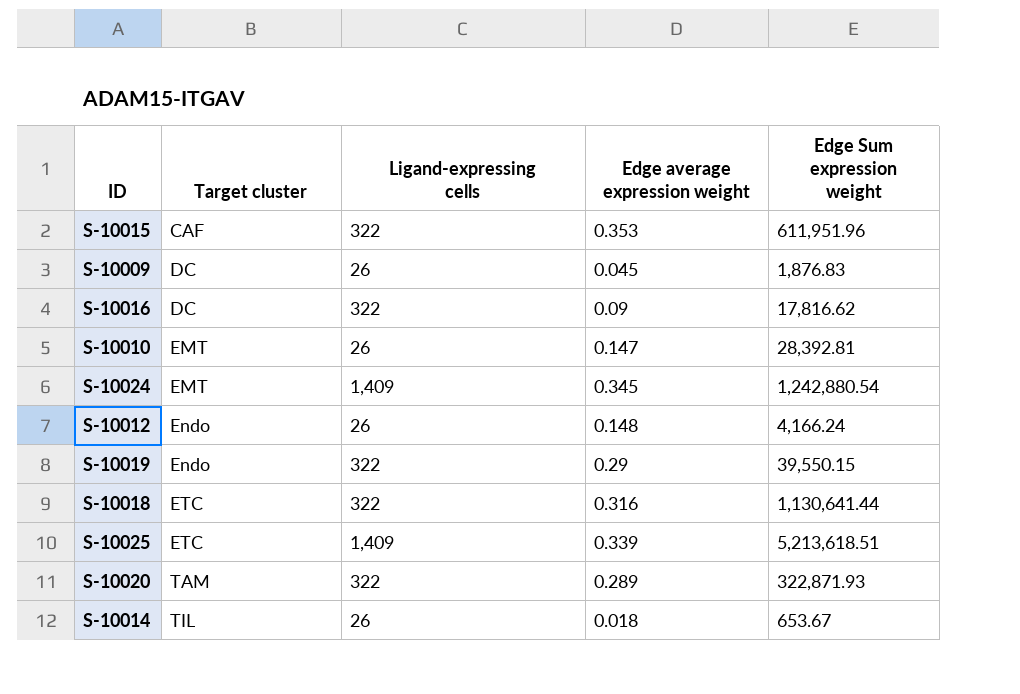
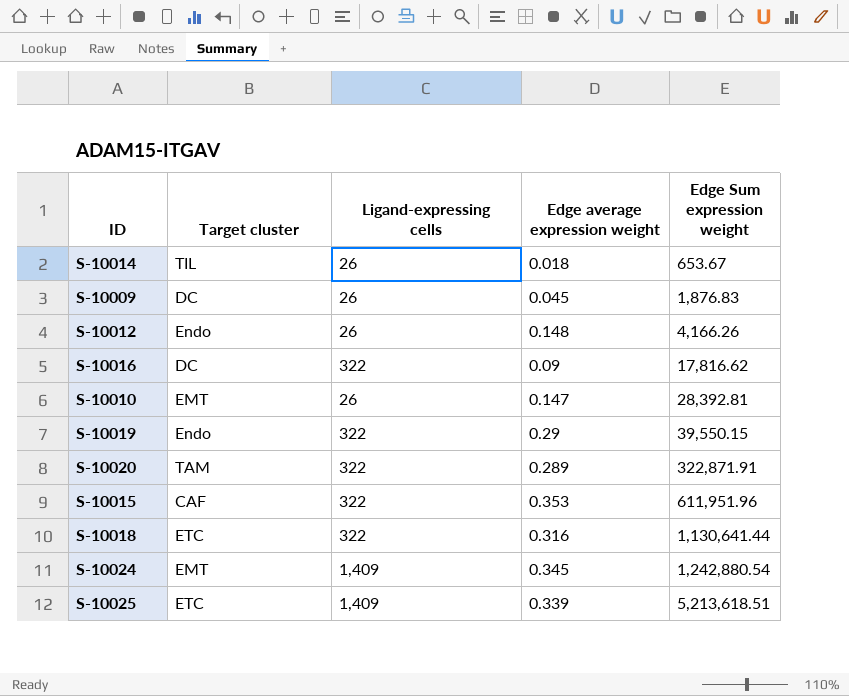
row order: Target cluster ascending -> Edge Sum expression weight ascending
S-10012 | Edge Sum expression weight: 4,166.24 -> 4,166.26
S-10020 | Edge Sum expression weight: 322,871.93 -> 322,871.91

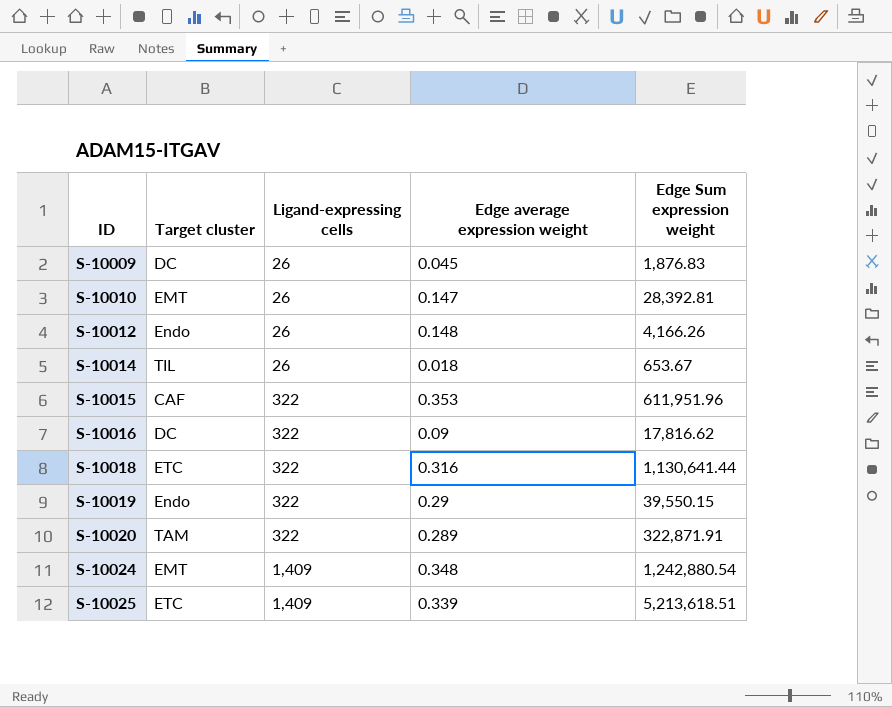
row order: Edge Sum expression weight ascending -> ID ascending
S-10024 | Edge average expression weight: 0.345 -> 0.348

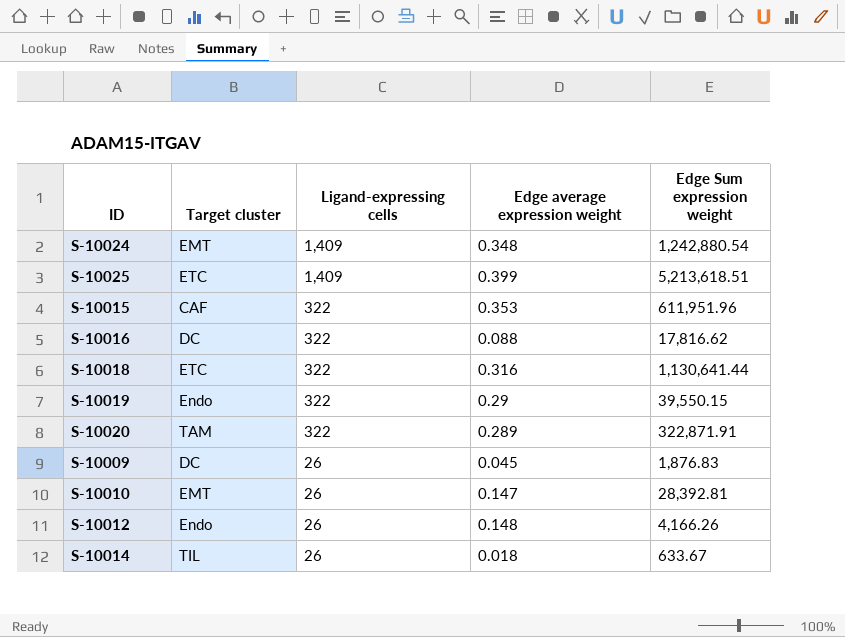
row order: ID ascending -> Ligand-expressing cells descending
S-10025 | Edge average expression weight: 0.339 -> 0.399
S-10016 | Edge average expression weight: 0.09 -> 0.088
S-10014 | Edge Sum expression weight: 653.67 -> 633.67

